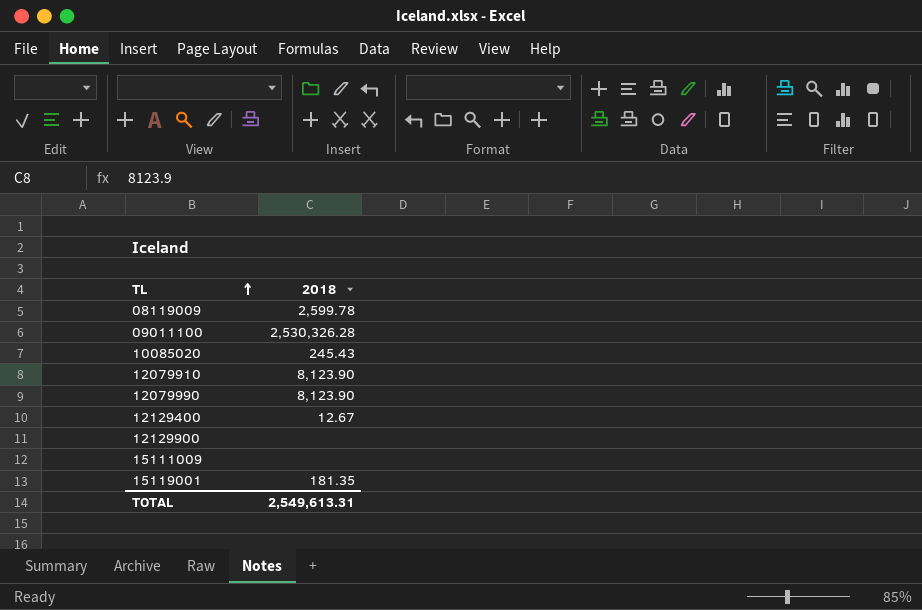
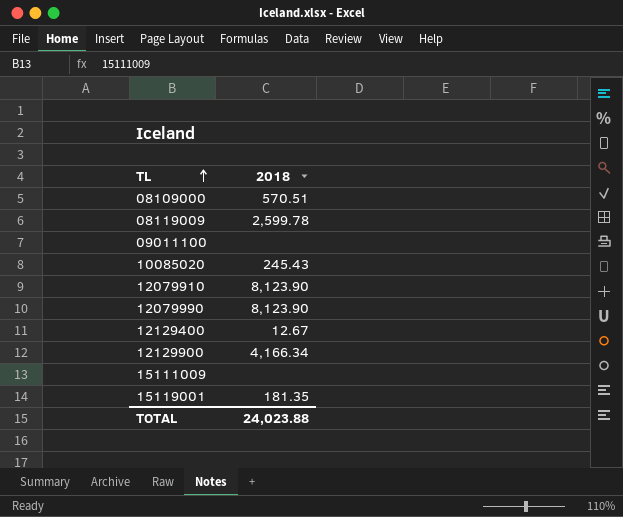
row 08109000: none -> 570.51
09011100 | 2018: 2,530,326.28 -> none
12129900 | 2018: none -> 4,166.34
TOTAL | 2018: 2,549,613.31 -> 24,023.88

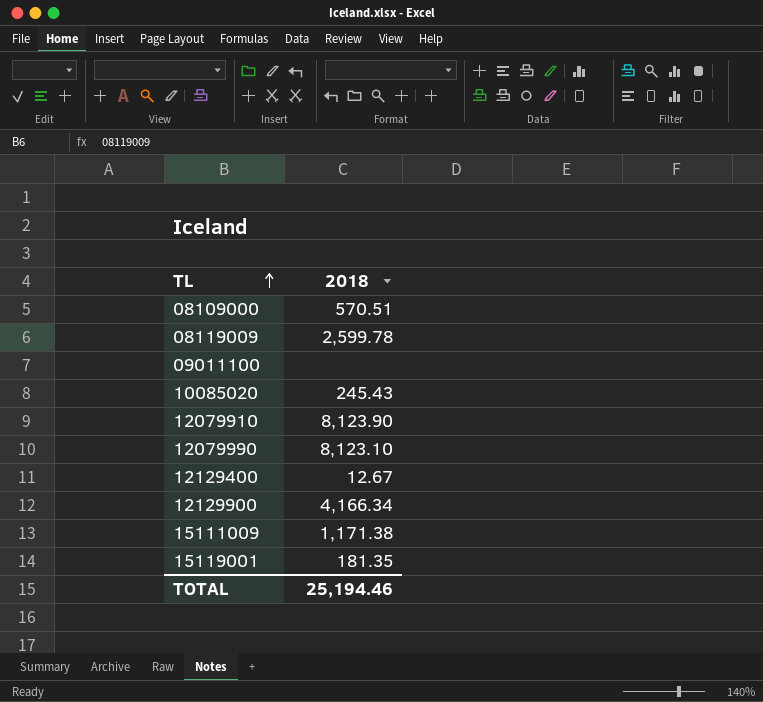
12079990 | 2018: 8,123.90 -> 8,123.10
15111009 | 2018: none -> 1,171.38
TOTAL | 2018: 24,023.88 -> 25,194.46

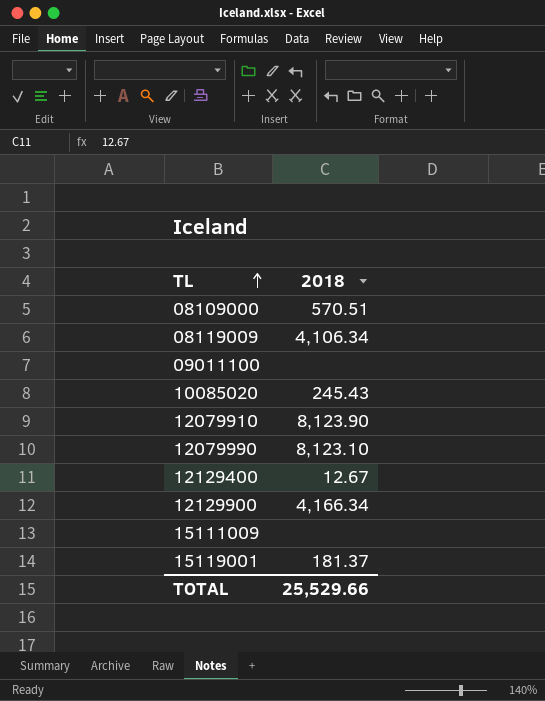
08119009 | 2018: 2,599.78 -> 4,106.34
15111009 | 2018: 1,171.38 -> none
15119001 | 2018: 181.35 -> 181.37
TOTAL | 2018: 25,194.46 -> 25,529.66

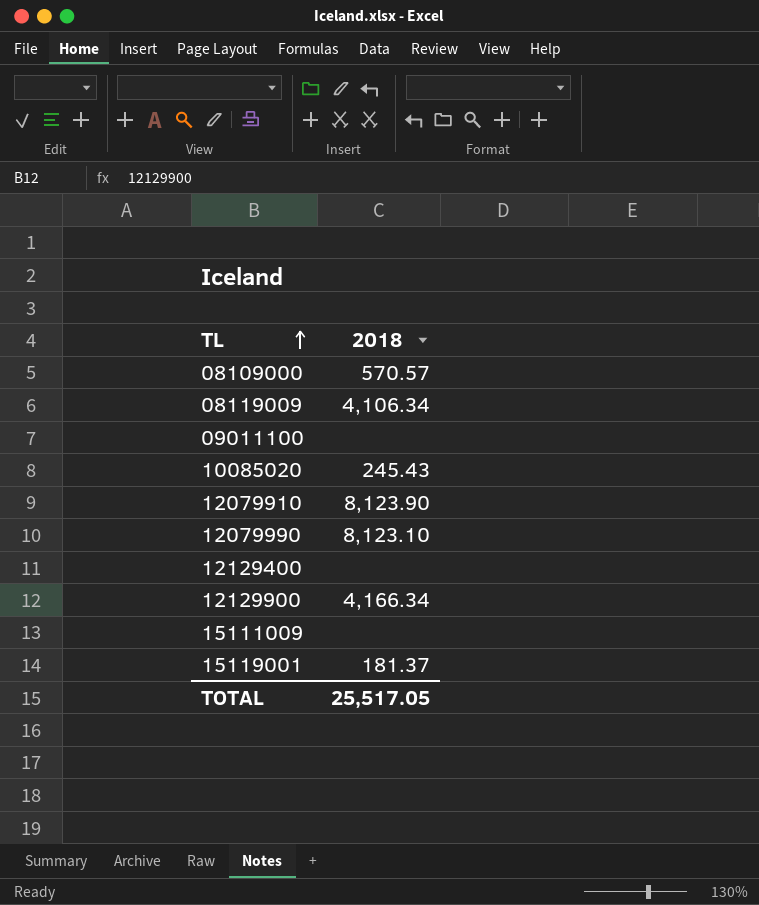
08109000 | 2018: 570.51 -> 570.57
12129400 | 2018: 12.67 -> none
TOTAL | 2018: 25,529.66 -> 25,517.05

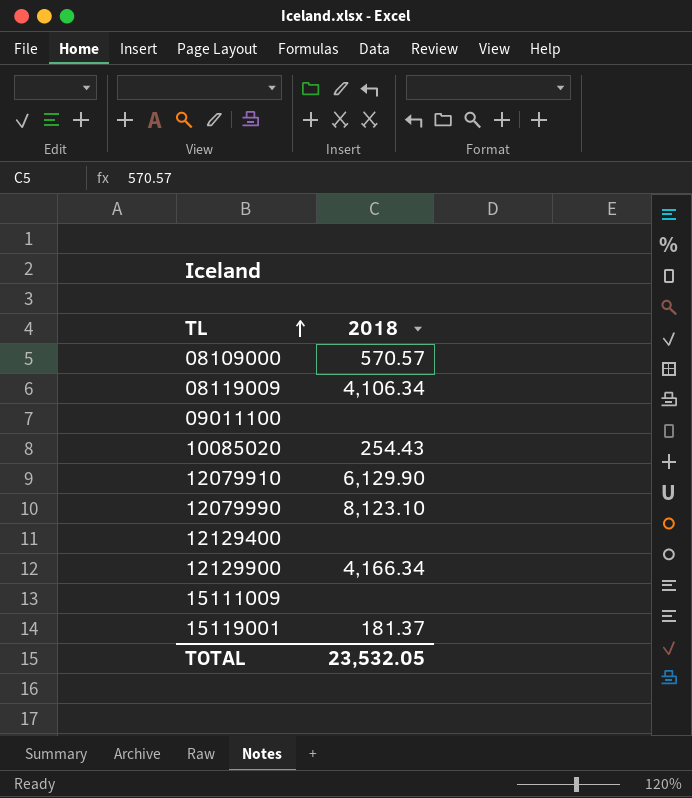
10085020 | 2018: 245.43 -> 254.43
12079910 | 2018: 8,123.90 -> 6,129.90
TOTAL | 2018: 25,517.05 -> 23,532.05

